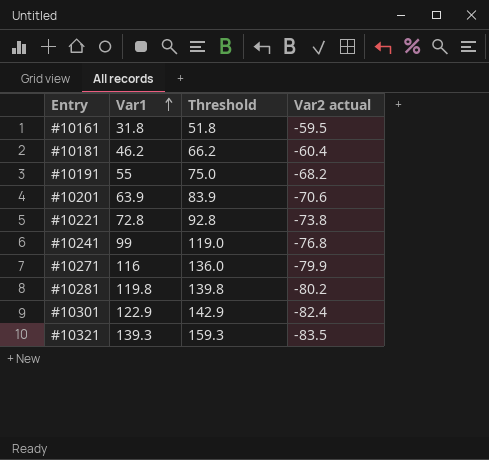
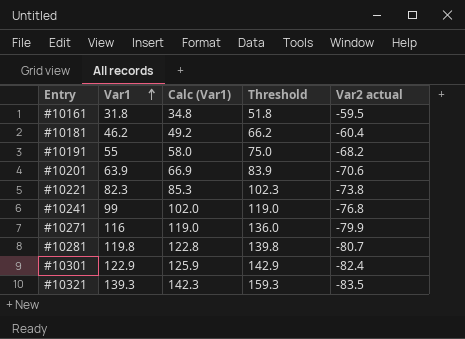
column Calc (Var1) | formula: none -> [Var1] + 3
#10221 | Var1: 72.8 -> 82.3
#10221 | Threshold: 92.8 -> 102.3
#10281 | Var2 actual: -80.2 -> -80.7

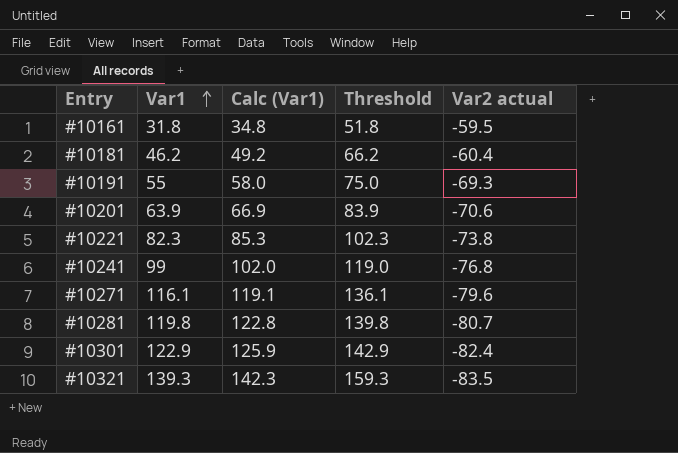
#10191 | Var2 actual: -68.2 -> -69.3
#10271 | Var1: 116 -> 116.1
#10271 | Calc (Var1): 119.0 -> 119.1
#10271 | Threshold: 136.0 -> 136.1
#10271 | Var2 actual: -79.9 -> -79.6

